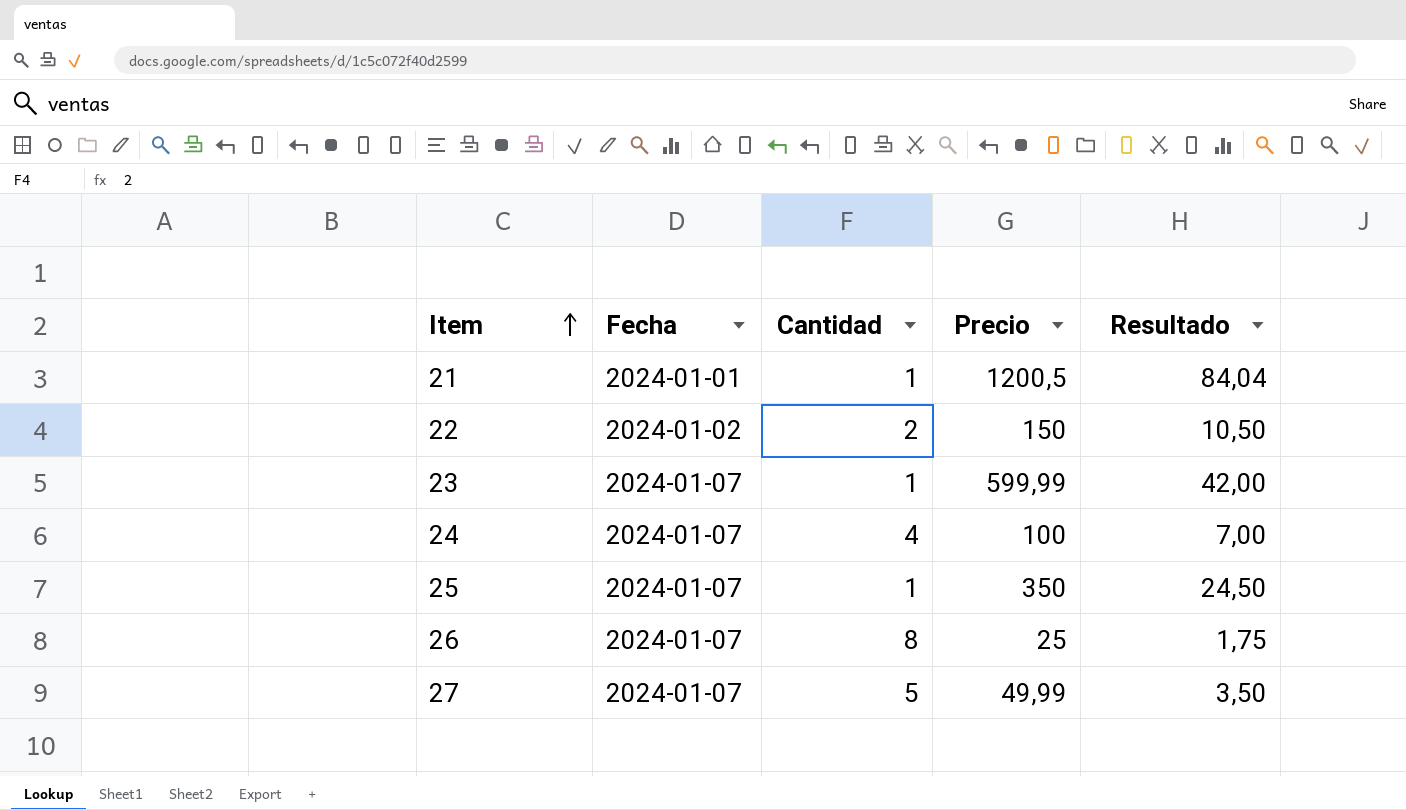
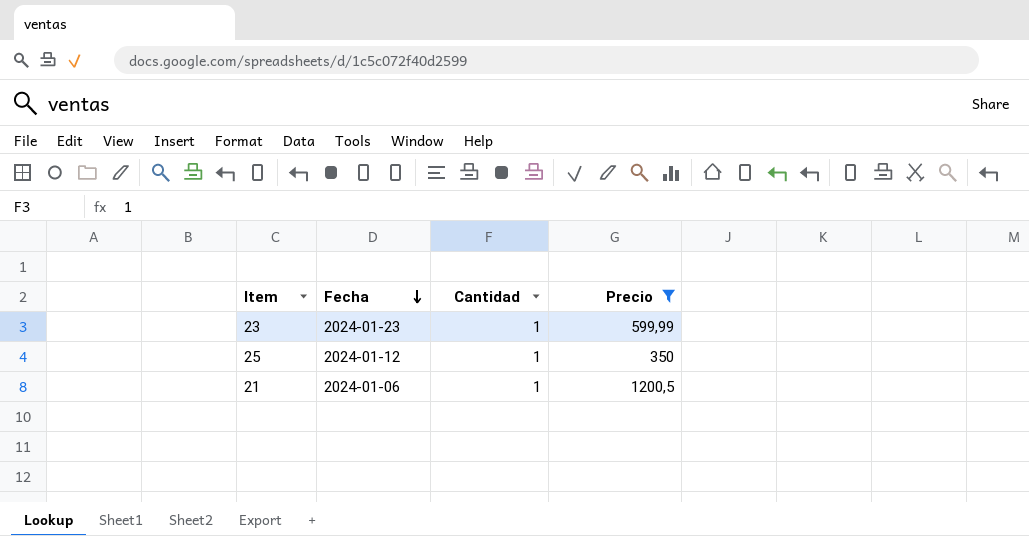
filter: none -> Precio >= 350
row order: Item ascending -> Fecha descending
column Resultado | formula: [Precio] * 0,07 -> none
23 | Fecha: 2024-01-07 -> 2024-01-23
25 | Fecha: 2024-01-07 -> 2024-01-12
21 | Fecha: 2024-01-01 -> 2024-01-06

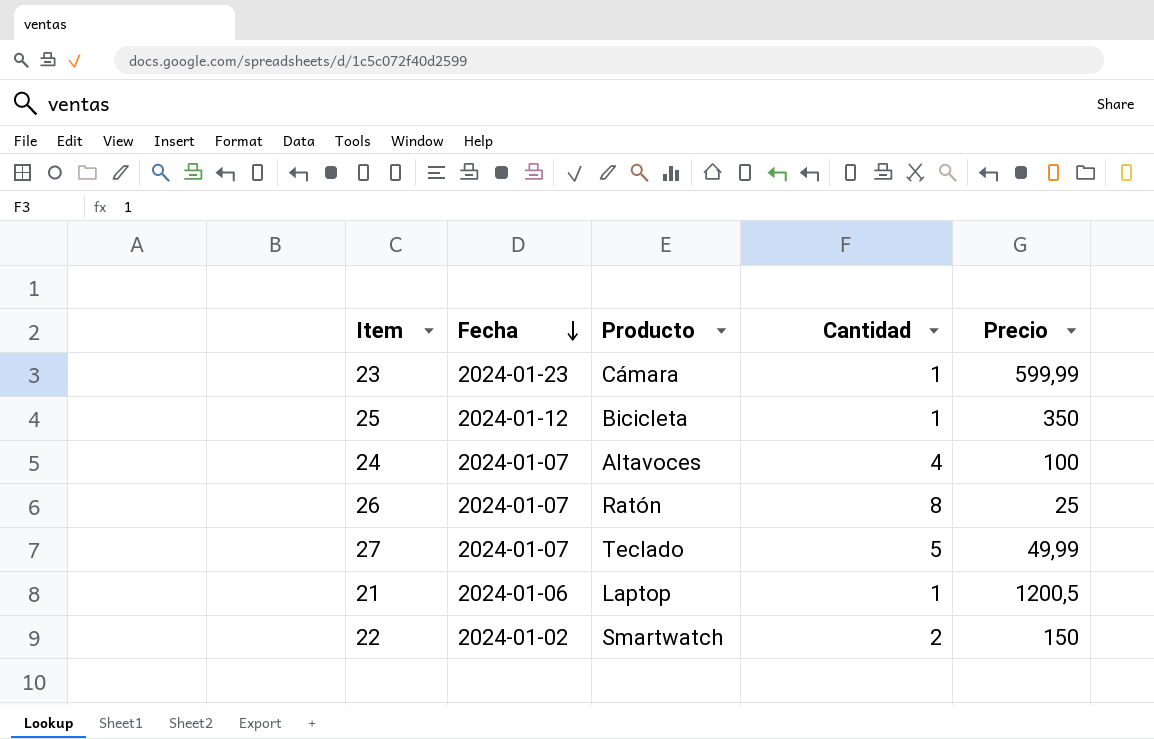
filter: Precio >= 350 -> none
column Producto | position: none -> 3

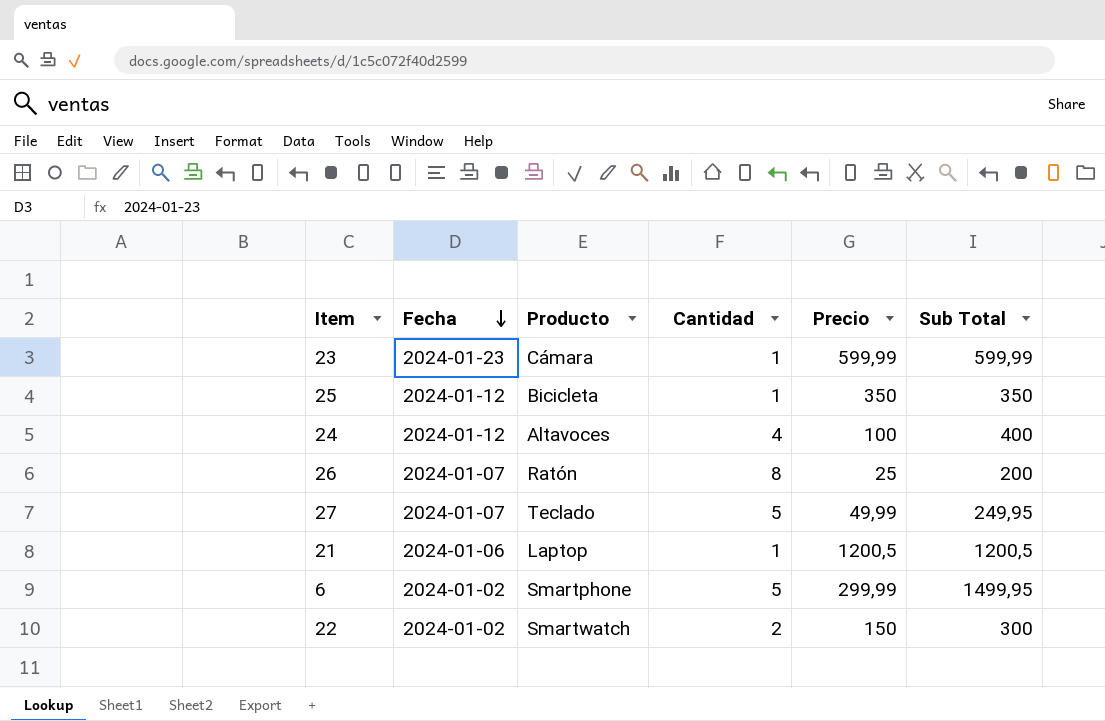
column Sub Total | formula: none -> [Cantidad] * [Precio]
24 | Fecha: 2024-01-07 -> 2024-01-12
row 6: none -> 2024-01-02 | Smartphone | 5 | 299,99 | 1499,95

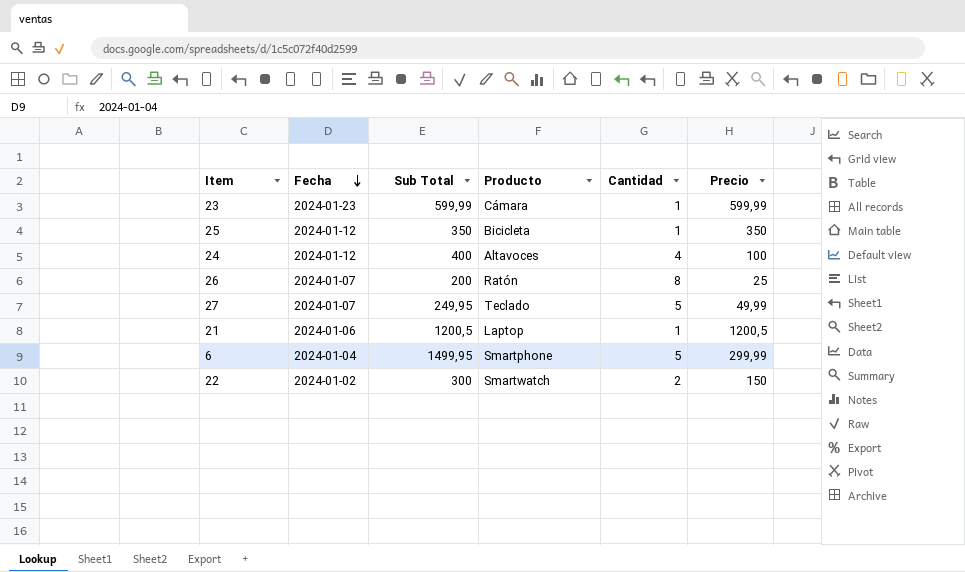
column Sub Total | position: 6 -> 3
6 | Fecha: 2024-01-02 -> 2024-01-04

